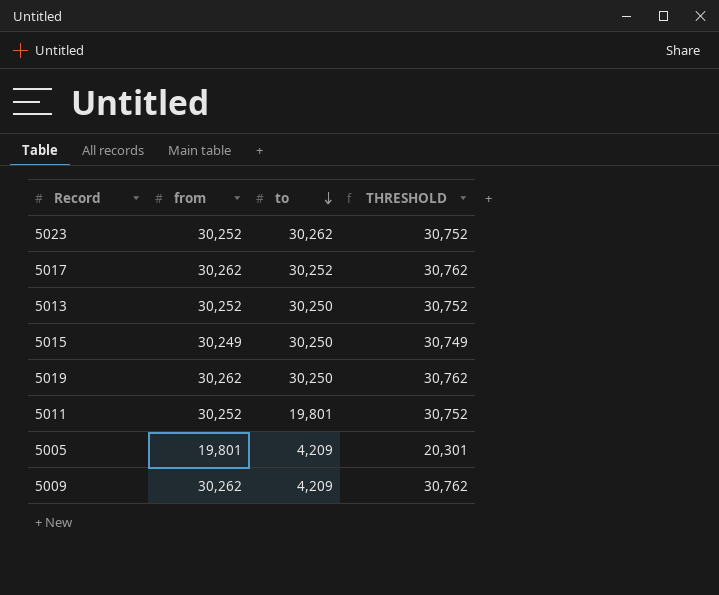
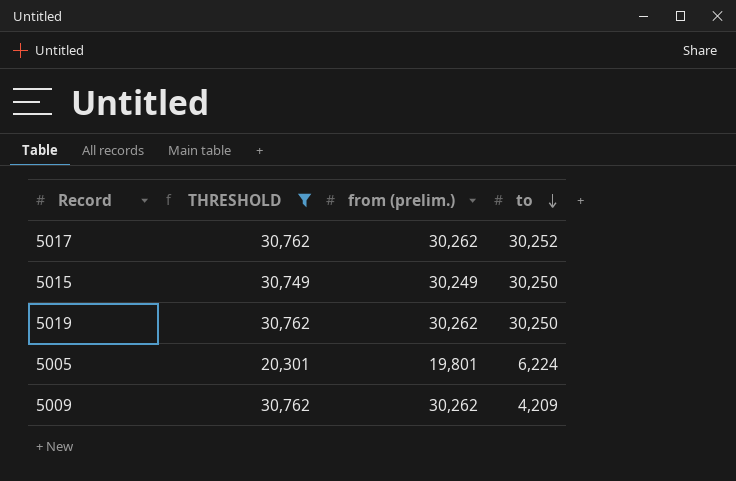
filter: none -> THRESHOLD != 30,752
column THRESHOLD | position: 4 -> 2
column name: from -> from (prelim.)
5005 | to: 4,209 -> 6,224

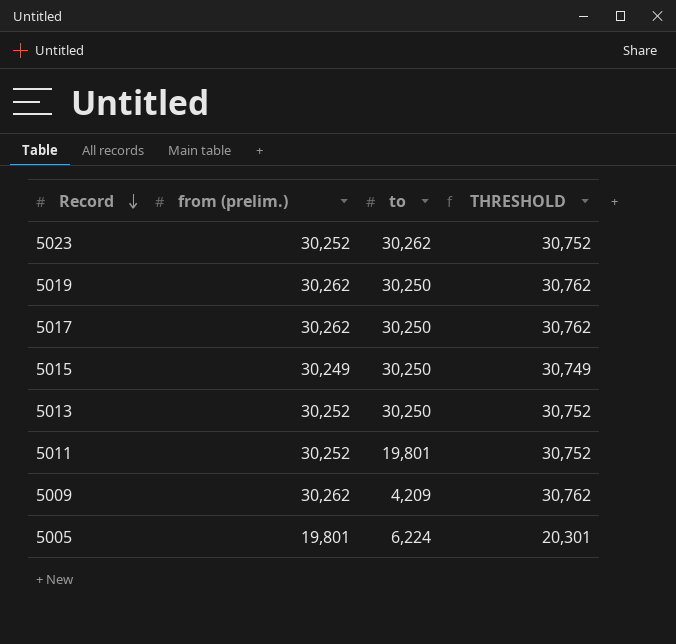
filter: THRESHOLD != 30,752 -> none
row order: to descending -> Record descending
column THRESHOLD | position: 2 -> 4
5017 | to: 30,252 -> 30,250

